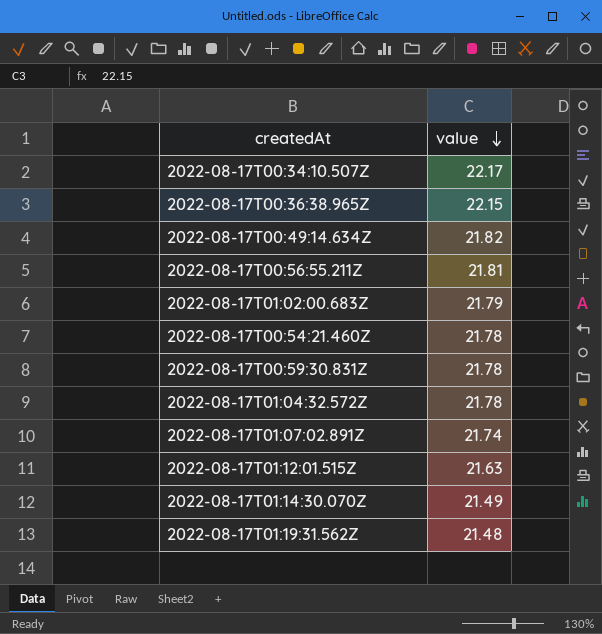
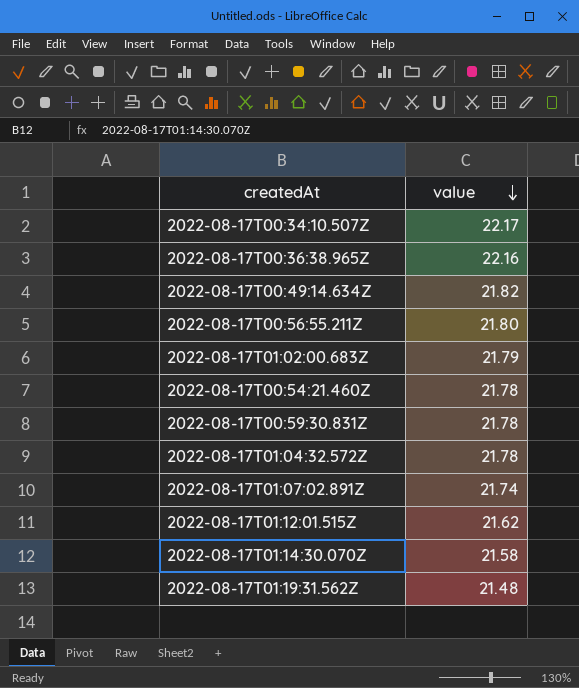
2022-08-17T00:36:38.965Z | value: 22.15 -> 22.16
2022-08-17T00:56:55.211Z | value: 21.81 -> 21.80
2022-08-17T01:12:01.515Z | value: 21.63 -> 21.62
2022-08-17T01:14:30.070Z | value: 21.49 -> 21.58

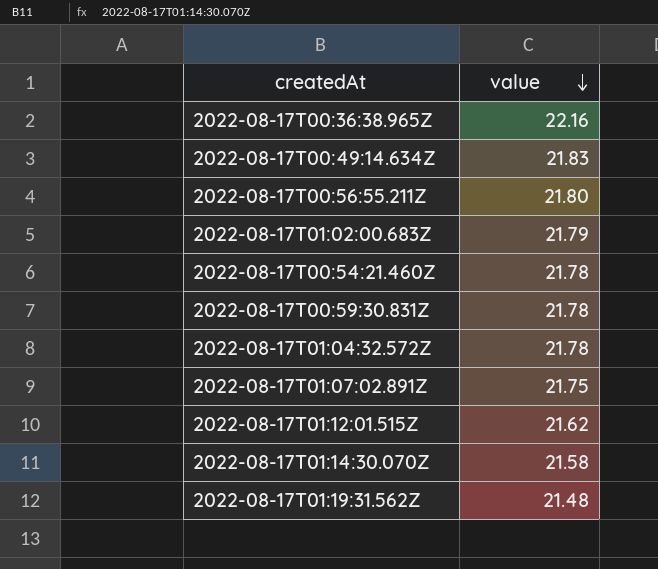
row 2022-08-17T00:34:10.507Z: 22.17 -> none
2022-08-17T00:49:14.634Z | value: 21.82 -> 21.83
2022-08-17T01:07:02.891Z | value: 21.74 -> 21.75

